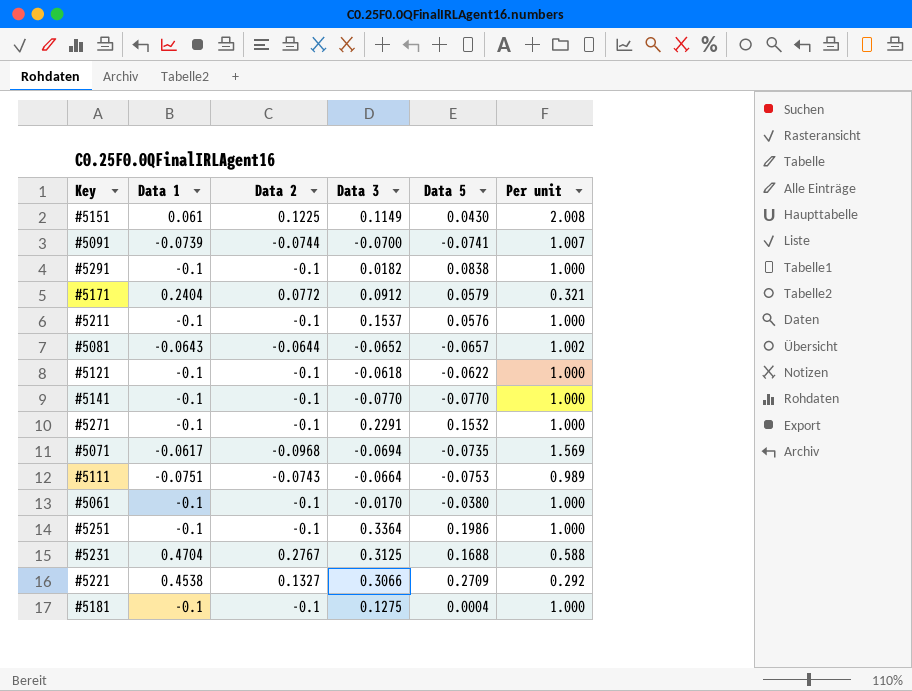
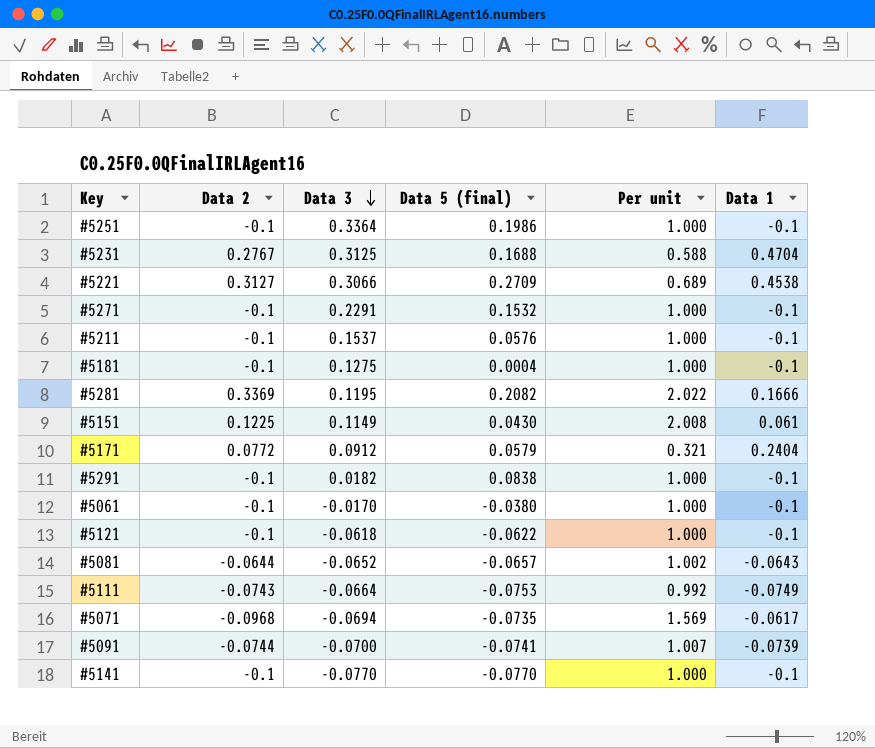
row order: none -> Data 3 descending
column name: Data 5 -> Data 5 (final)
column Data 1 | position: 2 -> 6
#5221 | Data 2: 0.1327 -> 0.3127
#5221 | Per unit: 0.292 -> 0.689
row #5281: none -> 0.3369 | 0.1195 | 0.2082 | 2.022 | 0.1666
#5111 | Per unit: 0.989 -> 0.992
#5111 | Data 1: -0.0751 -> -0.0749

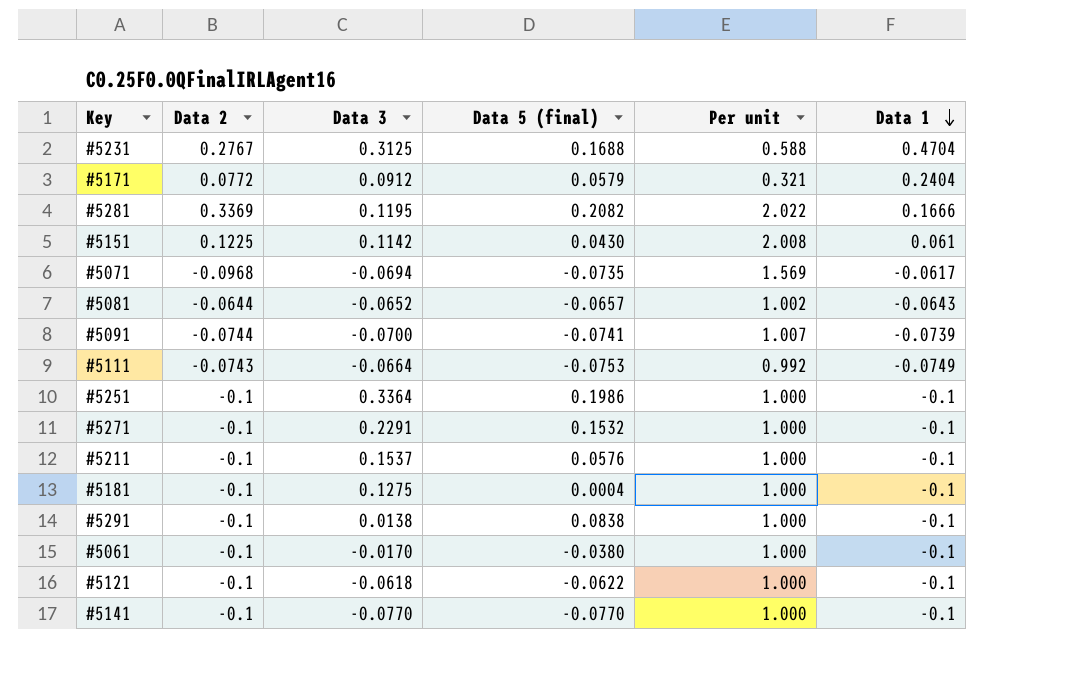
row order: Data 3 descending -> Data 1 descending
row #5221: 0.3127 | 0.3066 | 0.2709 | 0.689 | 0.4538 -> none
#5151 | Data 3: 0.1149 -> 0.1142
#5291 | Data 3: 0.0182 -> 0.0138

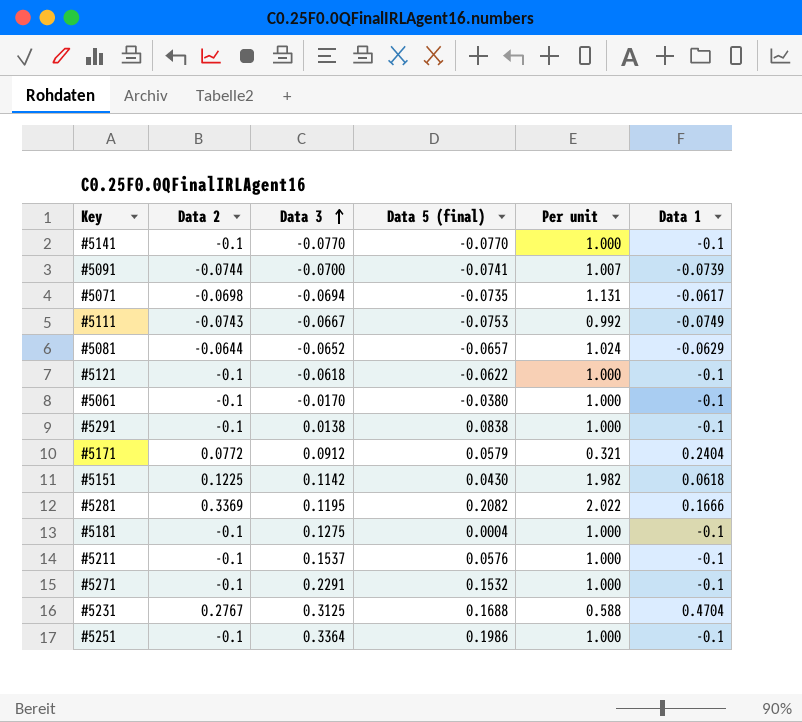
row order: Data 1 descending -> Data 3 ascending
#5071 | Data 2: -0.0968 -> -0.0698
#5071 | Per unit: 1.569 -> 1.131
#5111 | Data 3: -0.0664 -> -0.0667
#5081 | Per unit: 1.002 -> 1.024
#5081 | Data 1: -0.0643 -> -0.0629
#5151 | Per unit: 2.008 -> 1.982
#5151 | Data 1: 0.061 -> 0.0618

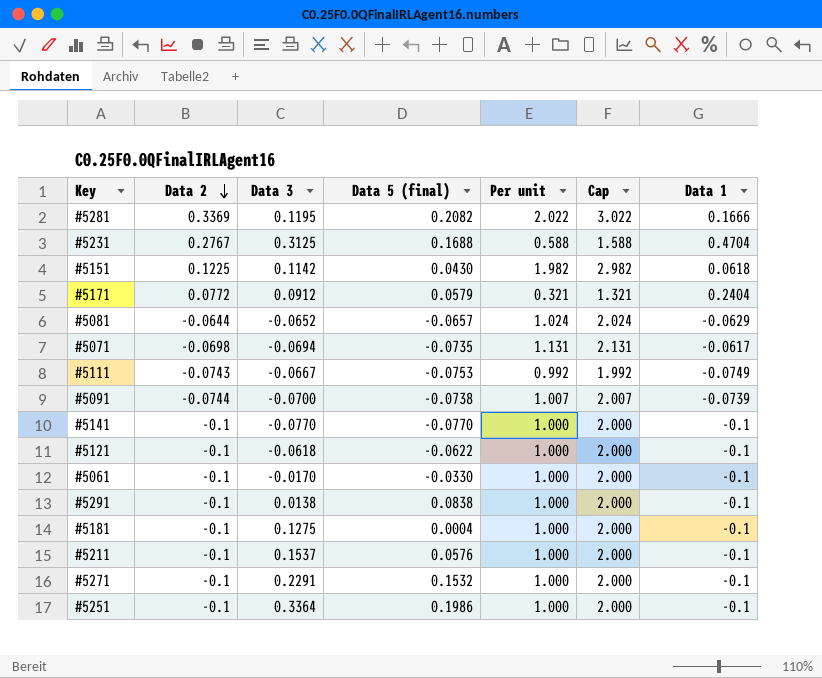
row order: Data 3 ascending -> Data 2 descending
column Cap | formula: none -> [Per unit] + 1
#5091 | Data 5 (final): -0.0741 -> -0.0738
#5061 | Data 5 (final): -0.0380 -> -0.0330

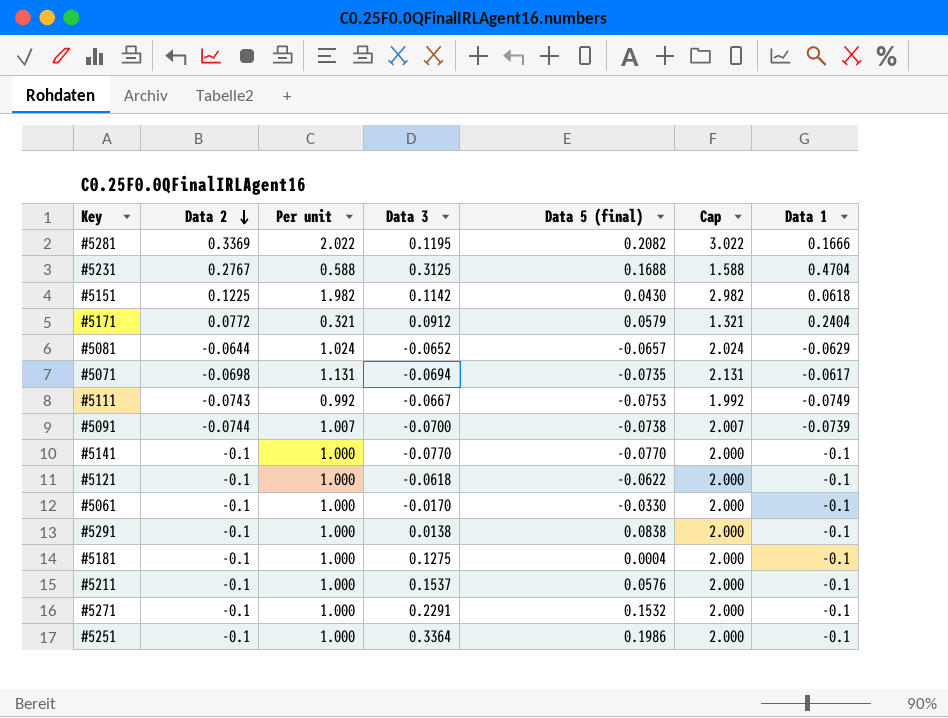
column Per unit | position: 5 -> 3

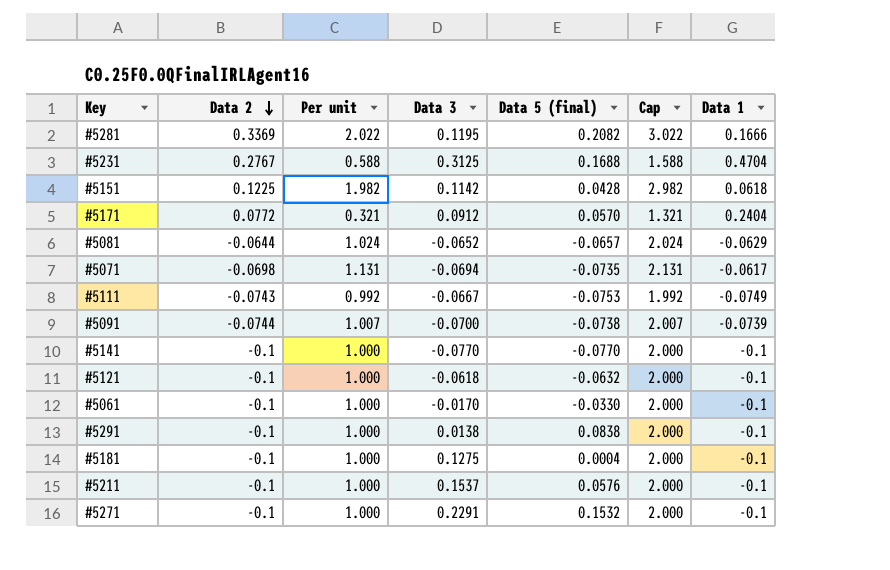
row #5251: -0.1 | 1.000 | 0.3364 | 0.1986 | 2.000 | -0.1 -> none
#5151 | Data 5 (final): 0.0430 -> 0.0428
#5171 | Data 5 (final): 0.0579 -> 0.0570
#5121 | Data 5 (final): -0.0622 -> -0.0632

